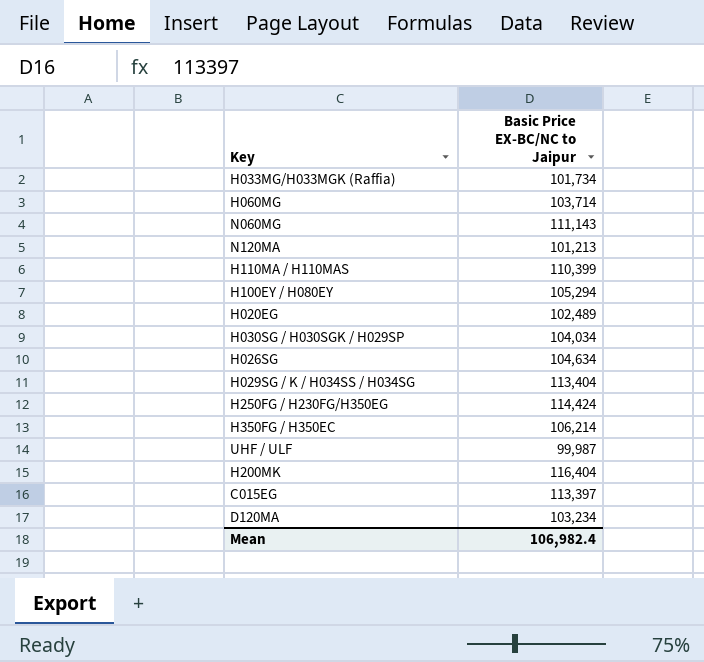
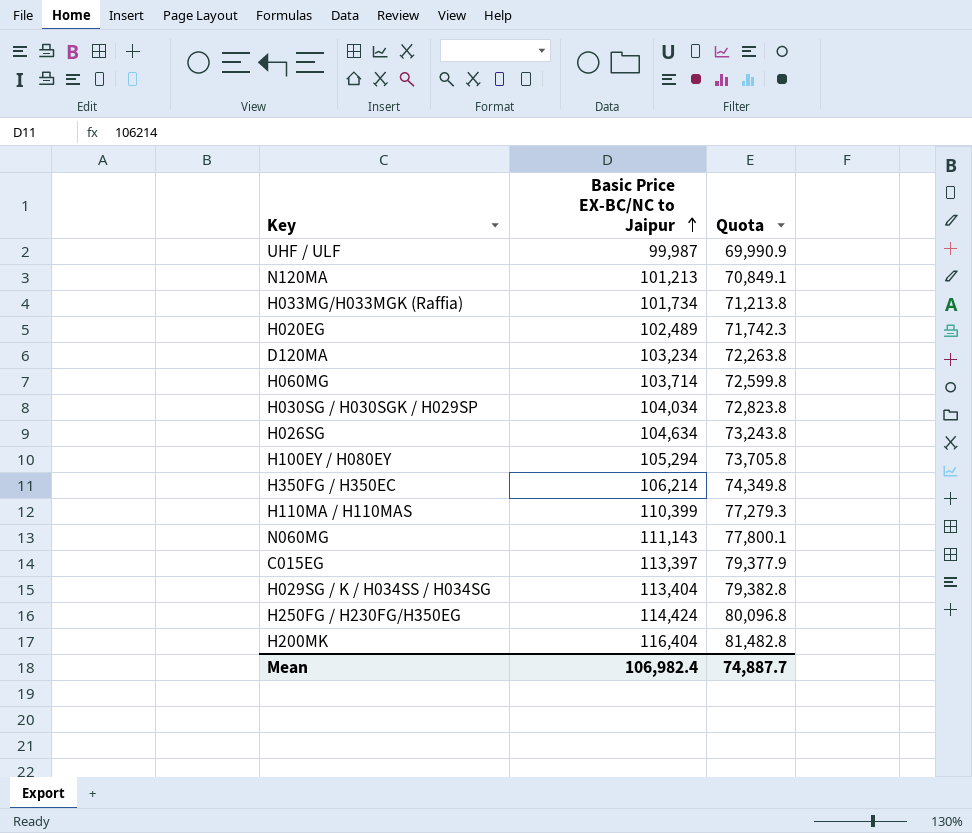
row order: none -> Basic Price EX-BC/NC to Jaipur ascending
column Quota | formula: none -> [Basic Price EX-BC/NC to Jaipur] * 0.7

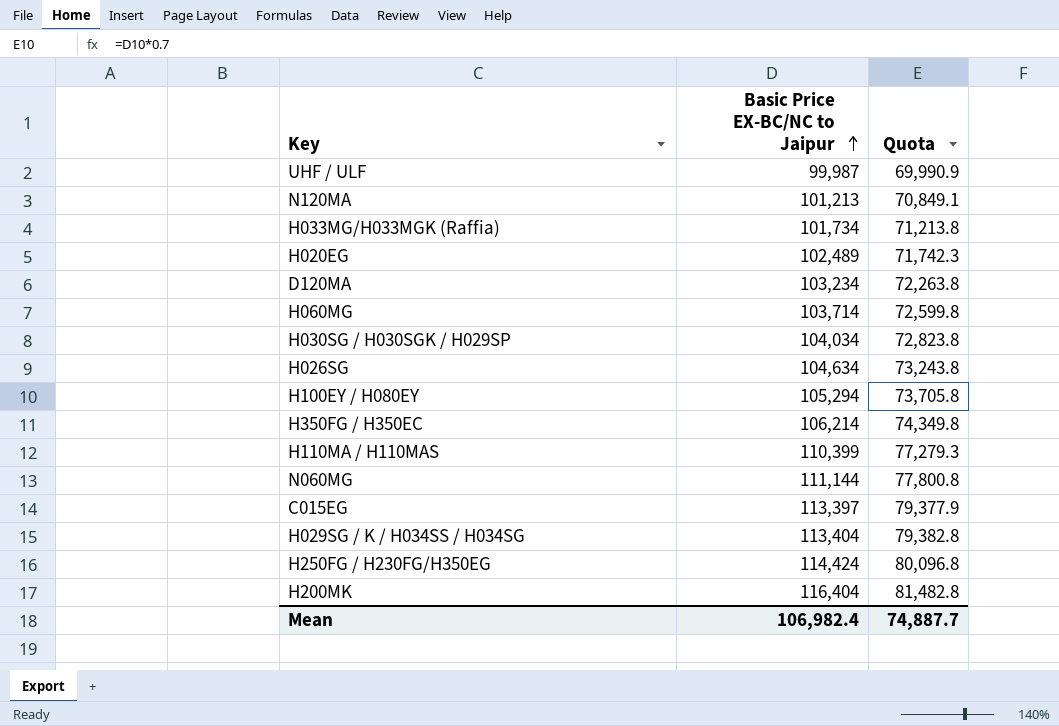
N060MG | Basic Price EX-BC/NC to Jaipur: 111,143 -> 111,144
N060MG | Quota: 77,800.1 -> 77,800.8

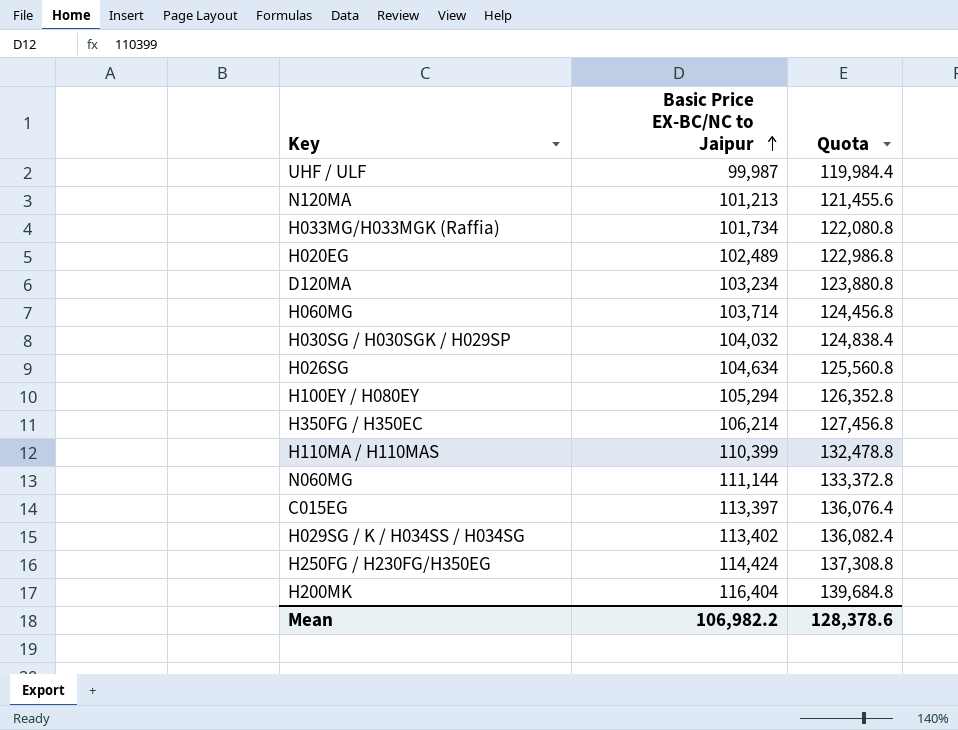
column Quota | formula: [Basic Price EX-BC/NC to Jaipur] * 0.7 -> [Basic Price EX-BC/NC to Jaipur] * 1.2
H030SG / H030SGK / H029SP | Basic Price EX-BC/NC to Jaipur: 104,034 -> 104,032
H029SG / K / H034SS / H034SG | Basic Price EX-BC/NC to Jaipur: 113,404 -> 113,402
Mean | Basic Price EX-BC/NC to Jaipur: 106,982.4 -> 106,982.2
Mean | Quota: 74,887.7 -> 128,378.6

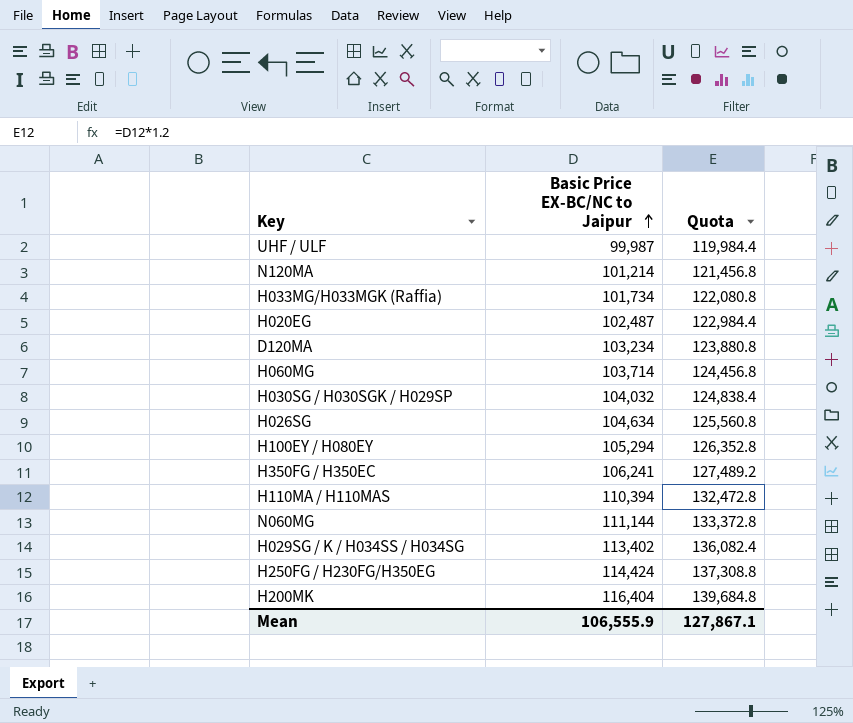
row C015EG: 113,397 | 136,076.4 -> none
N120MA | Basic Price EX-BC/NC to Jaipur: 101,213 -> 101,214
N120MA | Quota: 121,455.6 -> 121,456.8
H020EG | Basic Price EX-BC/NC to Jaipur: 102,489 -> 102,487
H020EG | Quota: 122,986.8 -> 122,984.4
H350FG / H350EC | Basic Price EX-BC/NC to Jaipur: 106,214 -> 106,241
H350FG / H350EC | Quota: 127,456.8 -> 127,489.2
H110MA / H110MAS | Basic Price EX-BC/NC to Jaipur: 110,399 -> 110,394
H110MA / H110MAS | Quota: 132,478.8 -> 132,472.8
Mean | Basic Price EX-BC/NC to Jaipur: 106,982.2 -> 106,555.9
Mean | Quota: 128,378.6 -> 127,867.1

